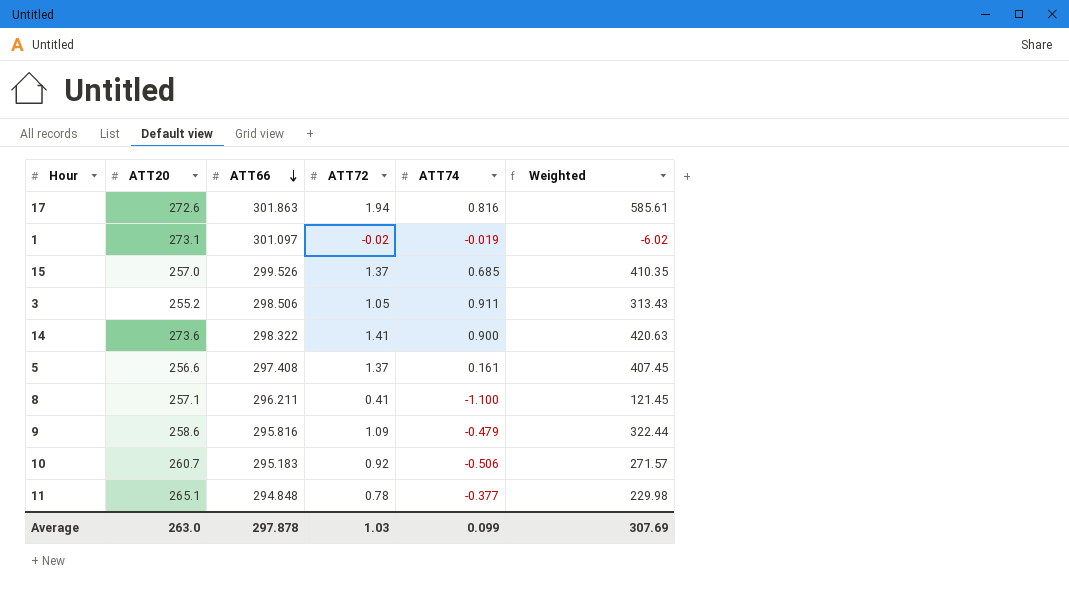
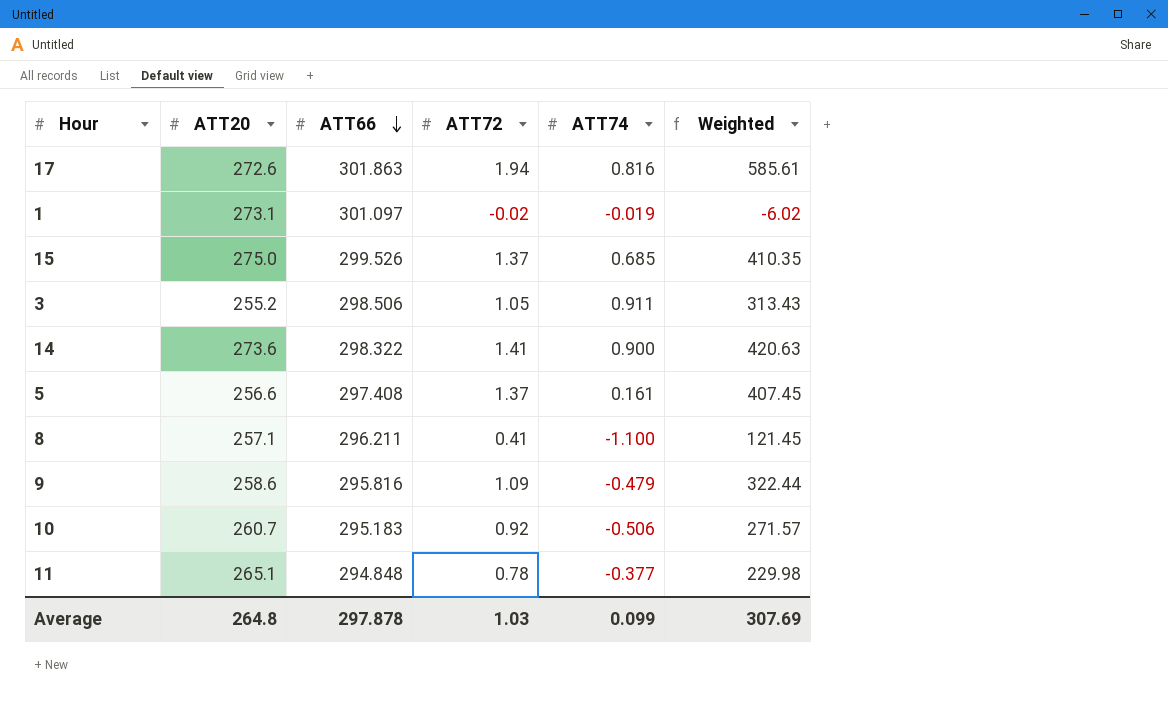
15 | ATT20: 257.0 -> 275.0
Average | ATT20: 263.0 -> 264.8

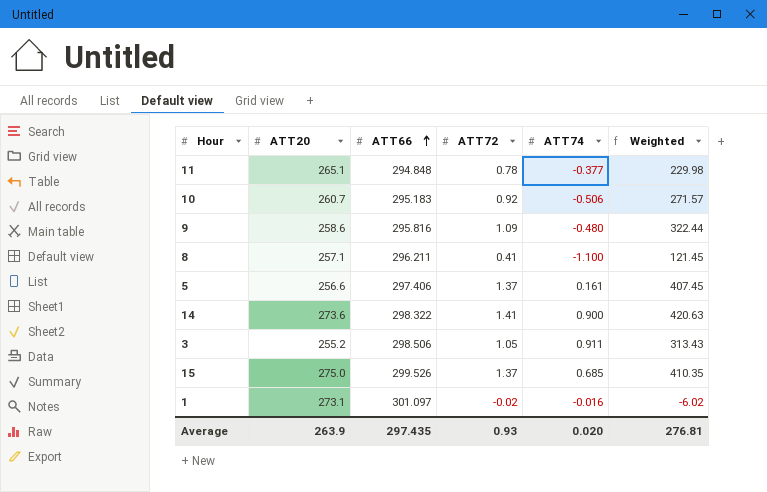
row order: ATT66 descending -> ATT66 ascending
row 17: 272.6 | 301.863 | 1.94 | 0.816 | 585.61 -> none
9 | ATT74: -0.479 -> -0.480
5 | ATT66: 297.408 -> 297.406
1 | ATT74: -0.019 -> -0.016
Average | ATT20: 264.8 -> 263.9
Average | ATT66: 297.878 -> 297.435
Average | ATT72: 1.03 -> 0.93
Average | ATT74: 0.099 -> 0.020
Average | Weighted: 307.69 -> 276.81

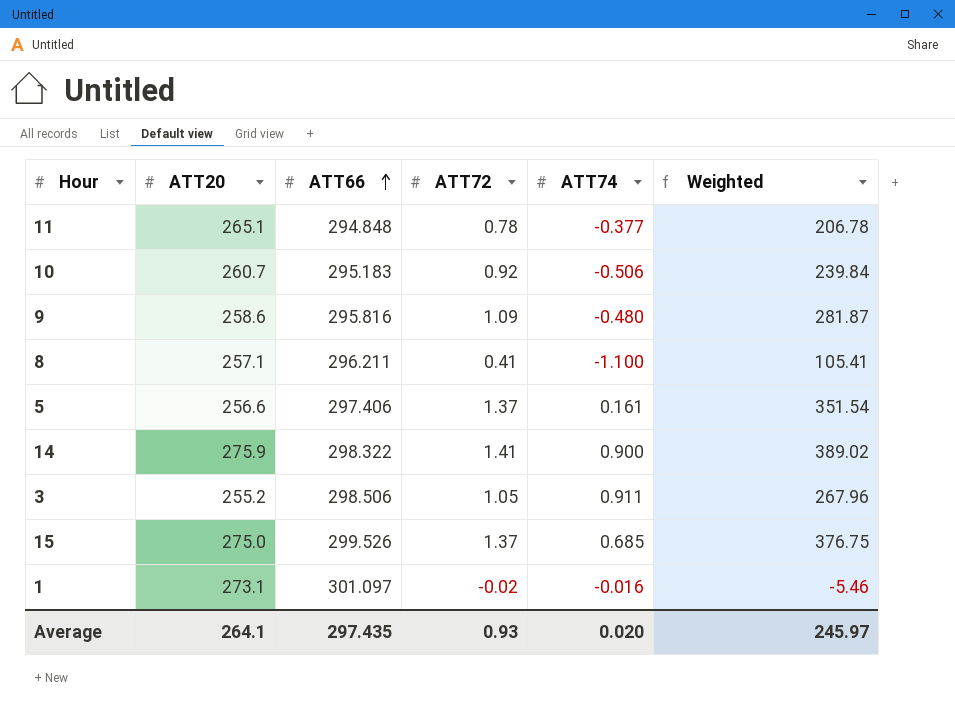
column Weighted | formula: [ATT66] * [ATT72] -> [ATT20] * [ATT72]
14 | ATT20: 273.6 -> 275.9
Average | ATT20: 263.9 -> 264.1
Average | Weighted: 276.81 -> 245.97

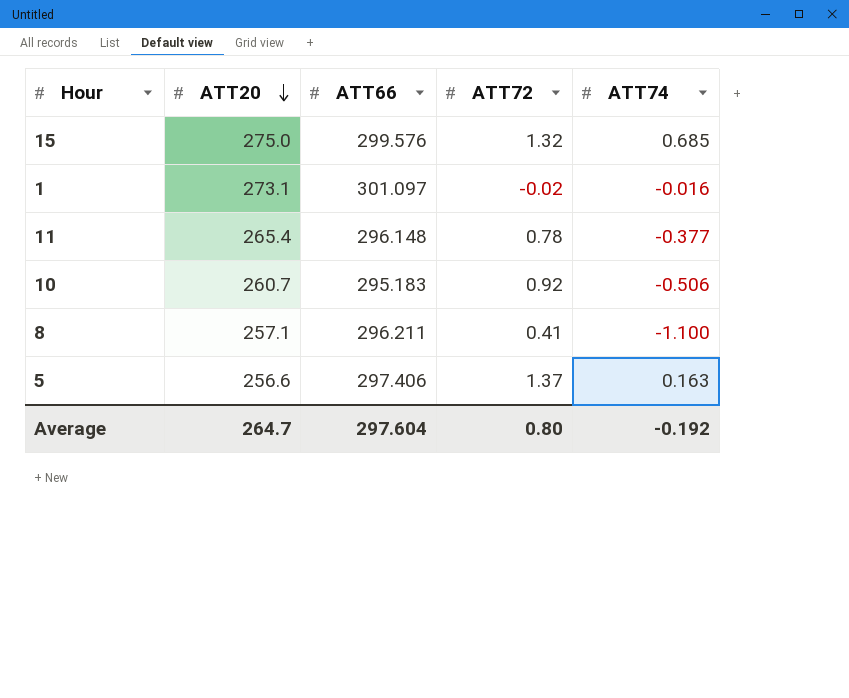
row order: ATT66 ascending -> ATT20 descending
column Weighted | formula: [ATT20] * [ATT72] -> none
row 9: 258.6 | 295.816 | 1.09 | -0.480 | 281.87 -> none
row 14: 275.9 | 298.322 | 1.41 | 0.900 | 389.02 -> none
row 3: 255.2 | 298.506 | 1.05 | 0.911 | 267.96 -> none
15 | ATT66: 299.526 -> 299.576
15 | ATT72: 1.37 -> 1.32
11 | ATT20: 265.1 -> 265.4
11 | ATT66: 294.848 -> 296.148
5 | ATT74: 0.161 -> 0.163
Average | ATT20: 264.1 -> 264.7
Average | ATT66: 297.435 -> 297.604
Average | ATT72: 0.93 -> 0.80
Average | ATT74: 0.020 -> -0.192

